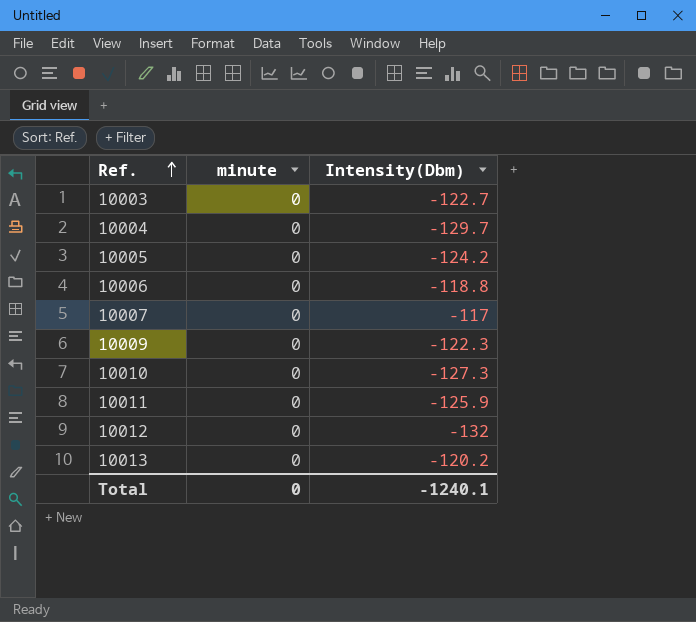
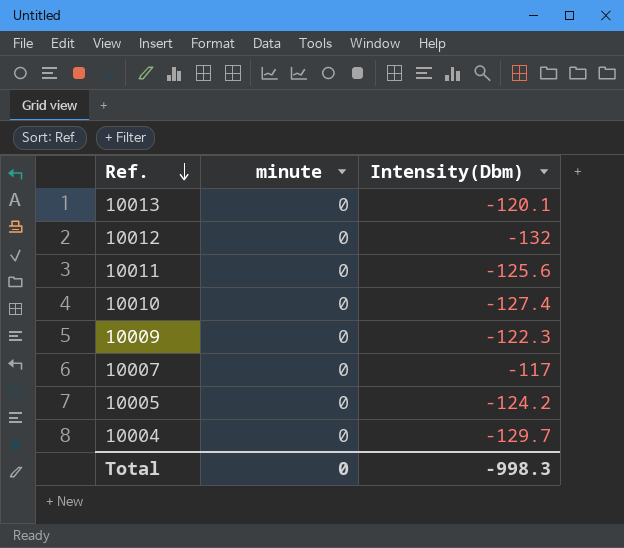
row order: Ref. ascending -> Ref. descending
row 10003: 0 | -122.7 -> none
row 10006: 0 | -118.8 -> none
10013 | Intensity(Dbm): -120.2 -> -120.1
10011 | Intensity(Dbm): -125.9 -> -125.6
10010 | Intensity(Dbm): -127.3 -> -127.4
Total | Intensity(Dbm): -1240.1 -> -998.3

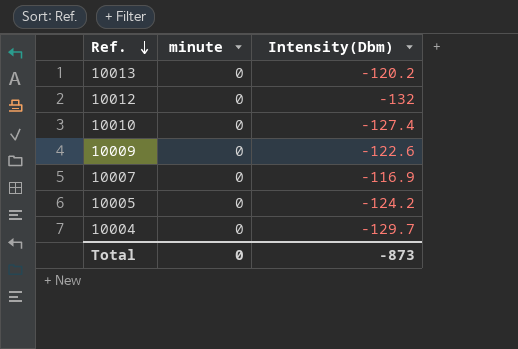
row 10011: 0 | -125.6 -> none
10013 | Intensity(Dbm): -120.1 -> -120.2
10009 | Intensity(Dbm): -122.3 -> -122.6
10007 | Intensity(Dbm): -117 -> -116.9
Total | Intensity(Dbm): -998.3 -> -873

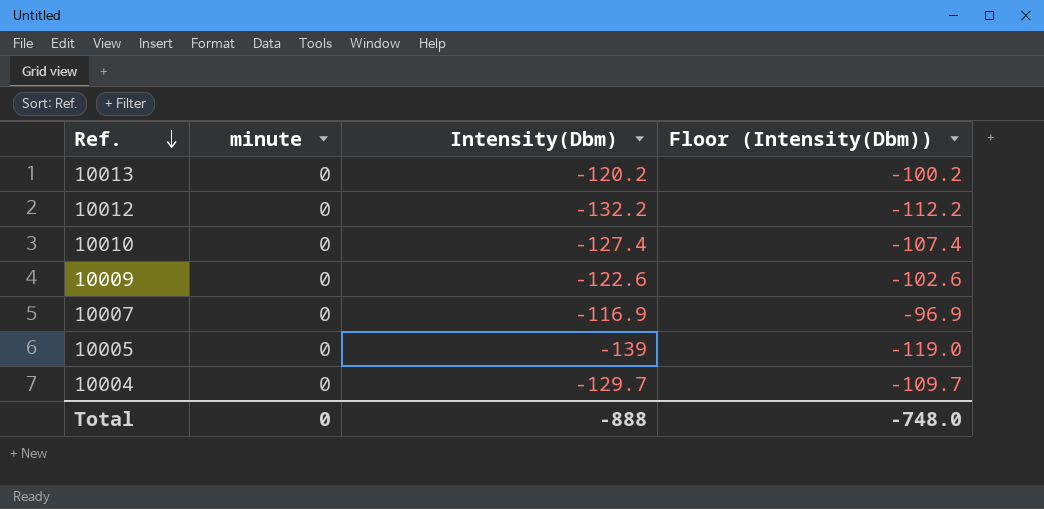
column Floor (Intensity(Dbm)) | formula: none -> [Intensity(Dbm)] + 20
10012 | Intensity(Dbm): -132 -> -132.2
10005 | Intensity(Dbm): -124.2 -> -139
Total | Intensity(Dbm): -873 -> -888

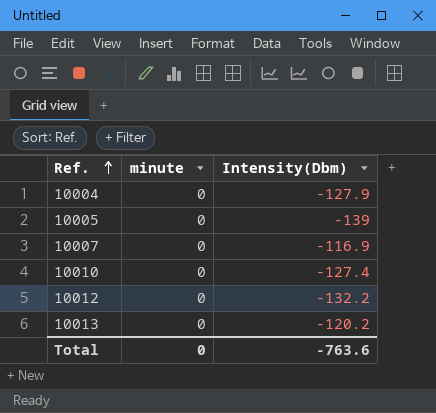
row order: Ref. descending -> Ref. ascending
column Floor (Intensity(Dbm)) | formula: [Intensity(Dbm)] + 20 -> none
row 10009: 0 | -122.6 | -102.6 -> none
10004 | Intensity(Dbm): -129.7 -> -127.9
Total | Intensity(Dbm): -888 -> -763.6

